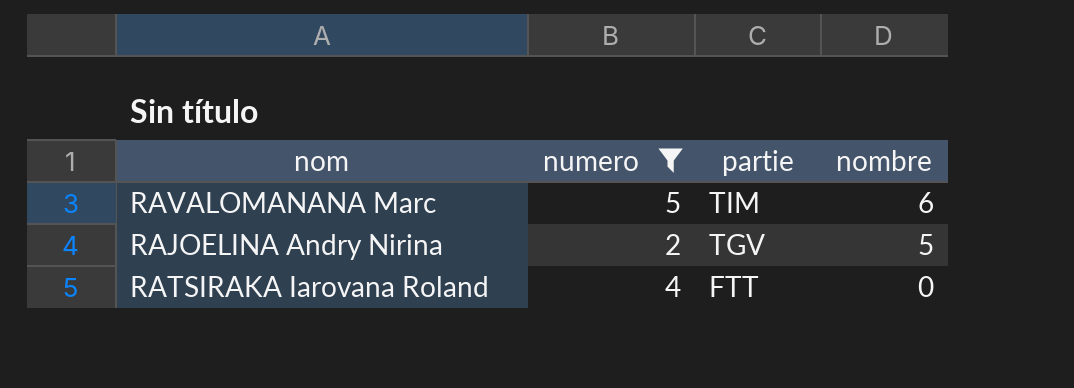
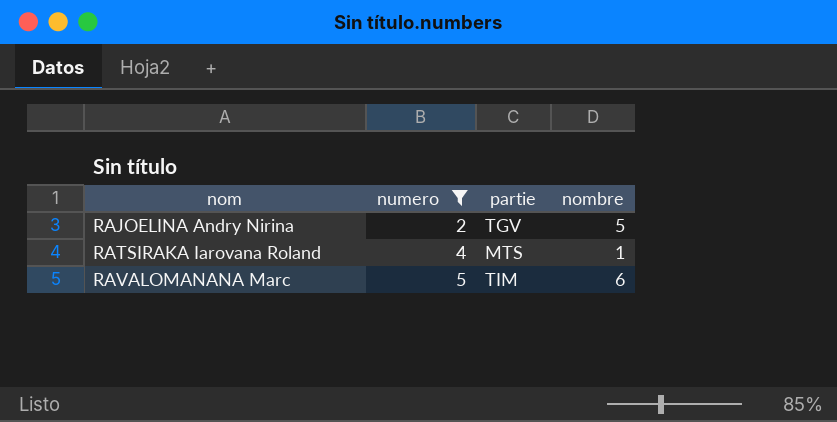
row order: partie descending -> nom ascending
RATSIRAKA Iarovana Roland | partie: FTT -> MTS
RATSIRAKA Iarovana Roland | nombre: 0 -> 1

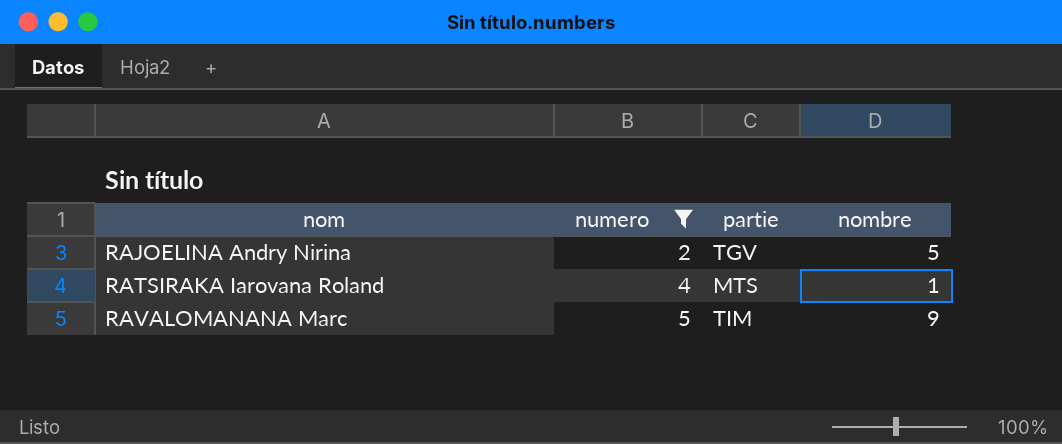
RAVALOMANANA Marc | nombre: 6 -> 9

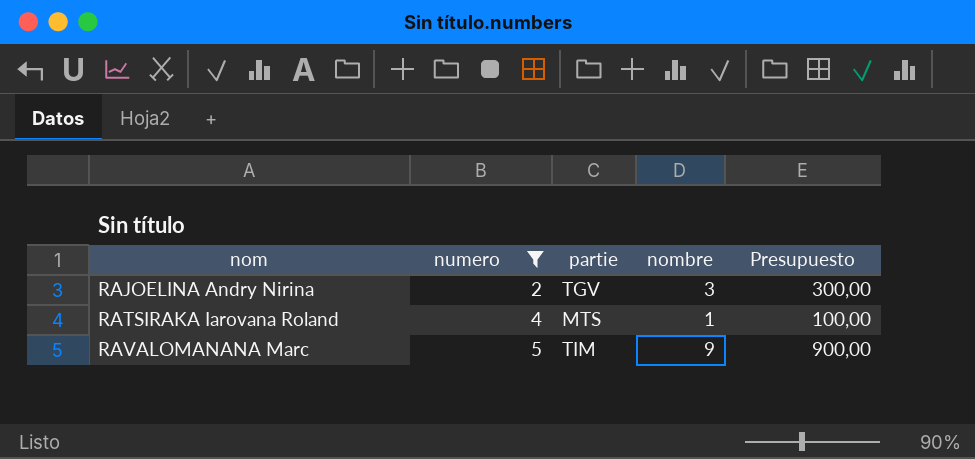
column Presupuesto | formula: none -> [nombre] * 100
RAJOELINA Andry Nirina | nombre: 5 -> 3

